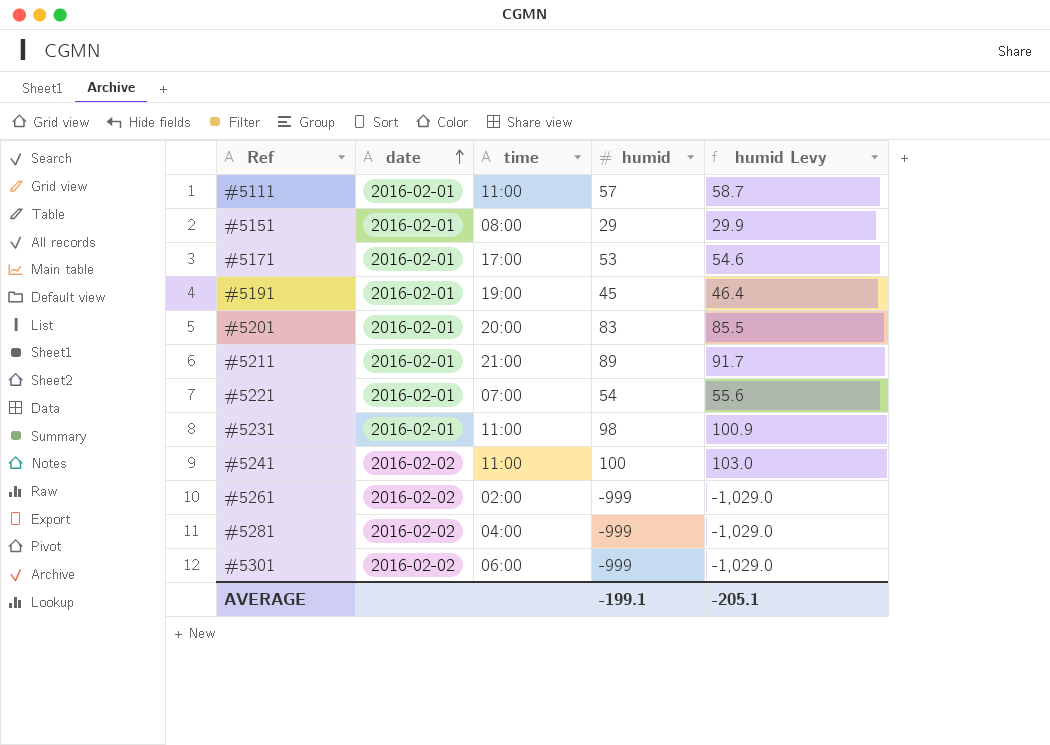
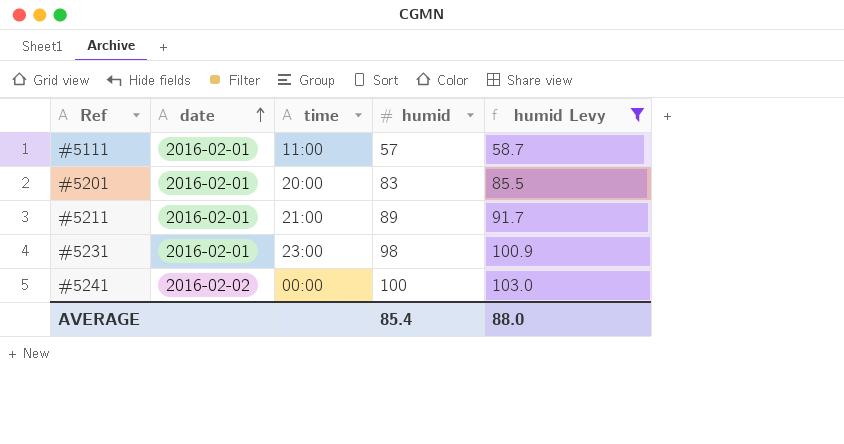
filter: none -> humid Levy >= 58.7
#5231 | time: 11:00 -> 23:00
#5241 | time: 11:00 -> 00:00
AVERAGE | humid: -199.1 -> 85.4
AVERAGE | humid Levy: -205.1 -> 88.0

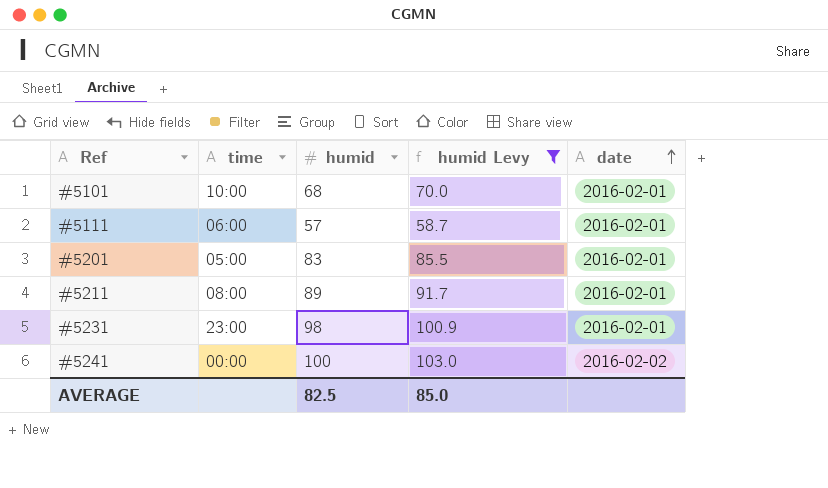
column date | position: 2 -> 5
row #5101: none -> 10:00 | 68 | 70.0 | 2016-02-01
#5111 | time: 11:00 -> 06:00
#5201 | time: 20:00 -> 05:00
#5211 | time: 21:00 -> 08:00
AVERAGE | humid: 85.4 -> 82.5
AVERAGE | humid Levy: 88.0 -> 85.0

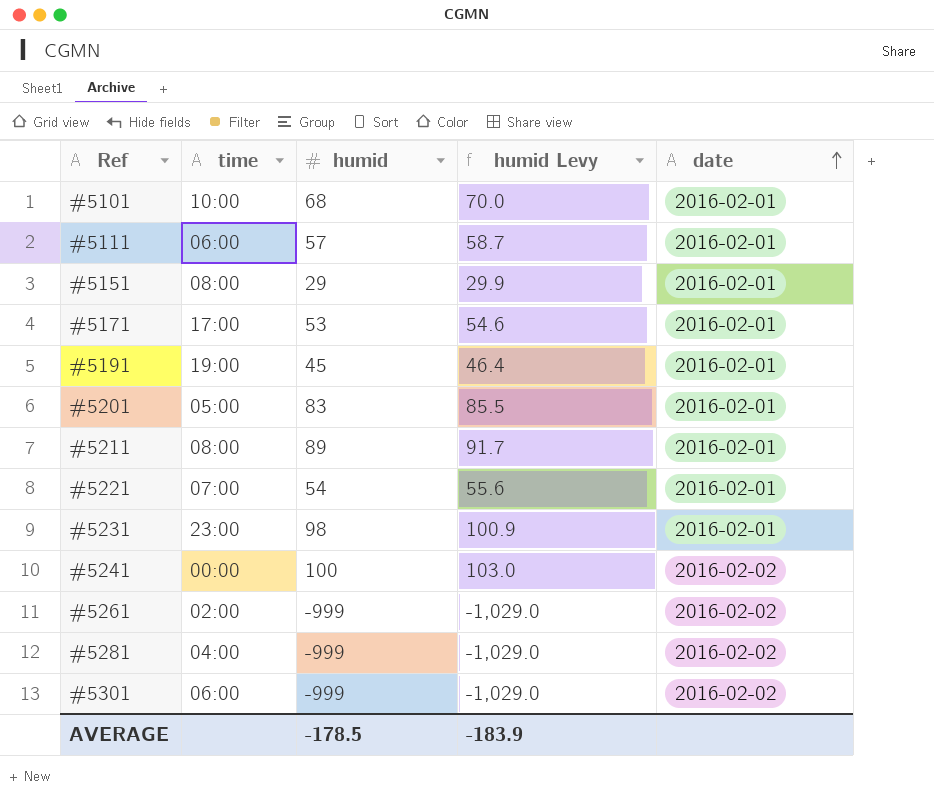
filter: humid Levy >= 58.7 -> none
AVERAGE | humid: 82.5 -> -178.5
AVERAGE | humid Levy: 85.0 -> -183.9

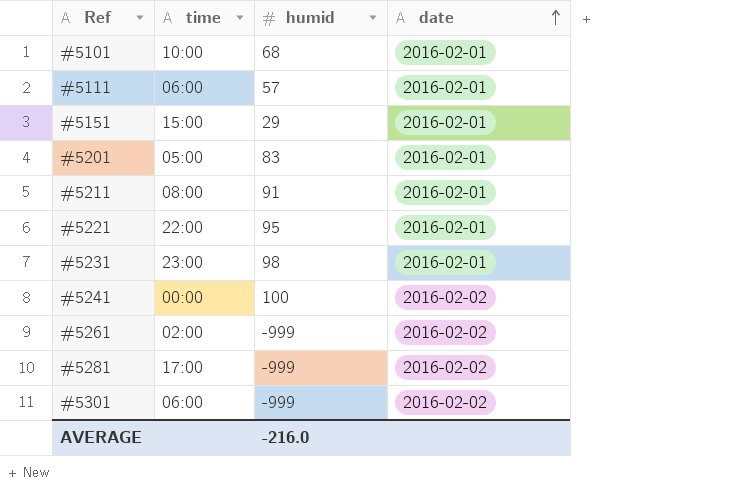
column humid Levy | formula: [humid] * 1.03 -> none
row #5171: 17:00 | 53 | 54.6 | 2016-02-01 -> none
row #5191: 19:00 | 45 | 46.4 | 2016-02-01 -> none
#5151 | time: 08:00 -> 15:00
#5211 | humid: 89 -> 91
#5221 | time: 07:00 -> 22:00
#5221 | humid: 54 -> 95
#5281 | time: 04:00 -> 17:00
AVERAGE | humid: -178.5 -> -216.0

